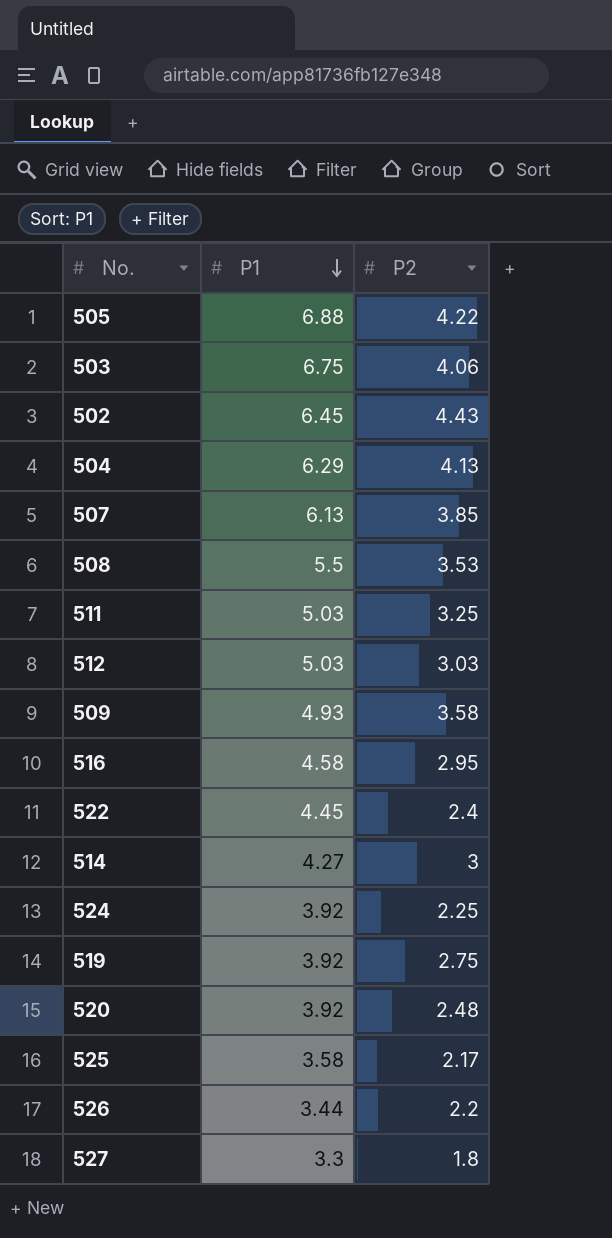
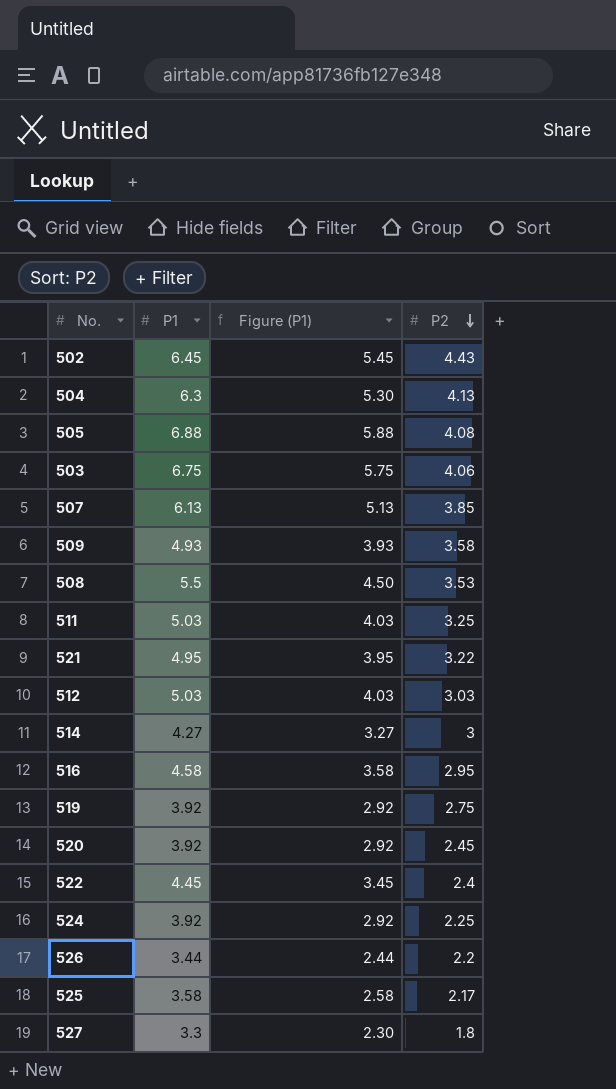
row order: P1 descending -> P2 descending
column Figure (P1) | formula: none -> [P1] - 1
504 | P1: 6.29 -> 6.3
505 | P2: 4.22 -> 4.08
row 521: none -> 4.95 | 3.95 | 3.22
520 | P2: 2.48 -> 2.45

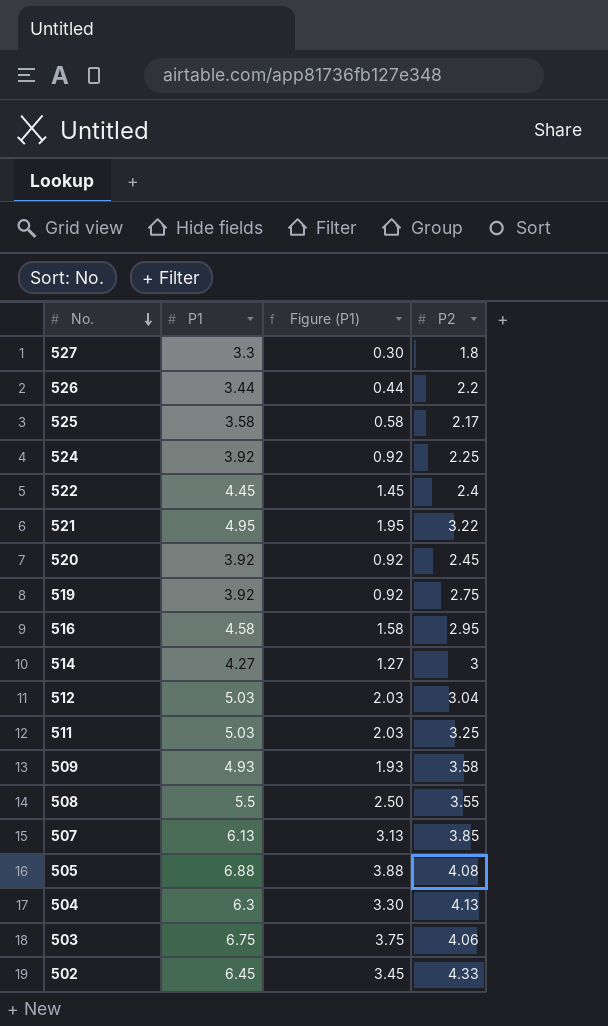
row order: P2 descending -> No. descending
column Figure (P1) | formula: [P1] - 1 -> [P1] - 3
512 | P2: 3.03 -> 3.04
508 | P2: 3.53 -> 3.55
502 | P2: 4.43 -> 4.33

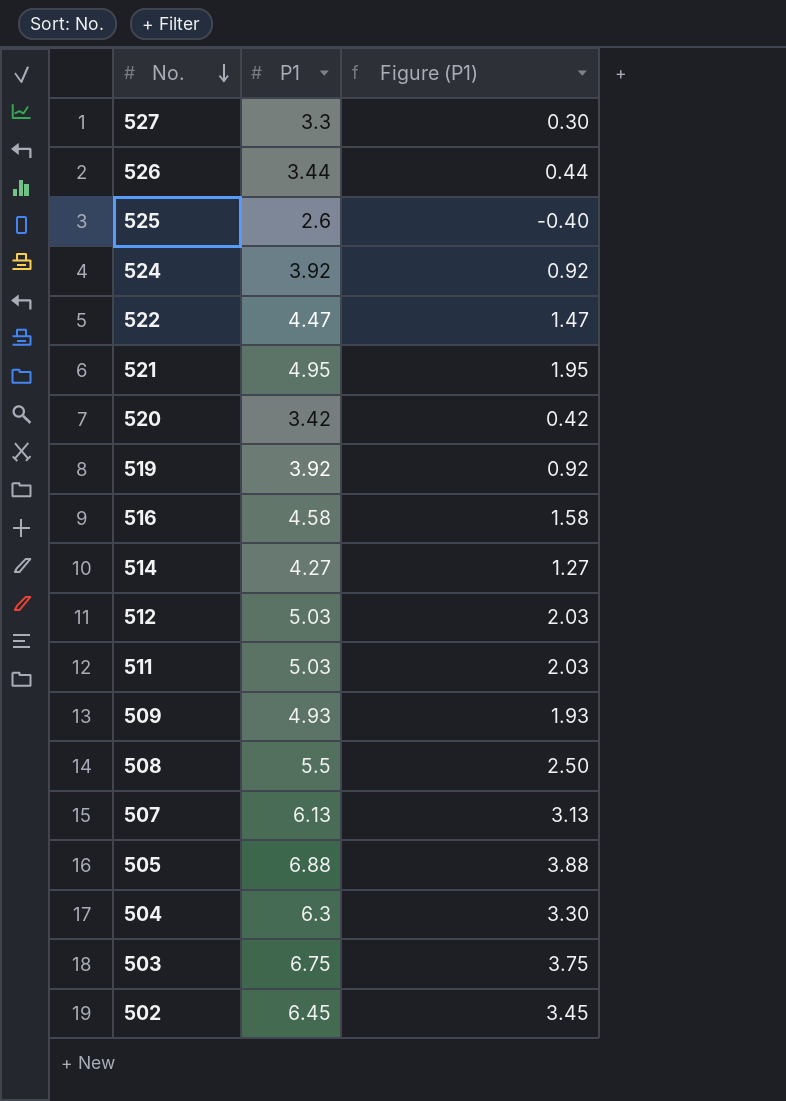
column P2 | position: 4 -> none
525 | P1: 3.58 -> 2.6
525 | Figure (P1): 0.58 -> -0.40
522 | P1: 4.45 -> 4.47
522 | Figure (P1): 1.45 -> 1.47
520 | P1: 3.92 -> 3.42
520 | Figure (P1): 0.92 -> 0.42

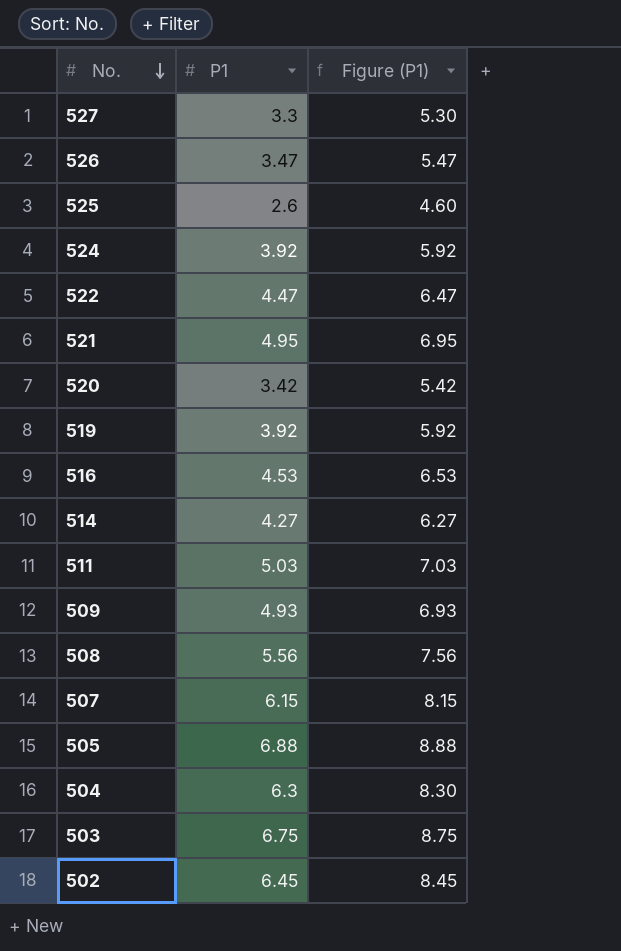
column Figure (P1) | formula: [P1] - 3 -> [P1] + 2
row 512: 5.03 | 2.03 -> none
526 | P1: 3.44 -> 3.47
516 | P1: 4.58 -> 4.53
508 | P1: 5.5 -> 5.56
507 | P1: 6.13 -> 6.15

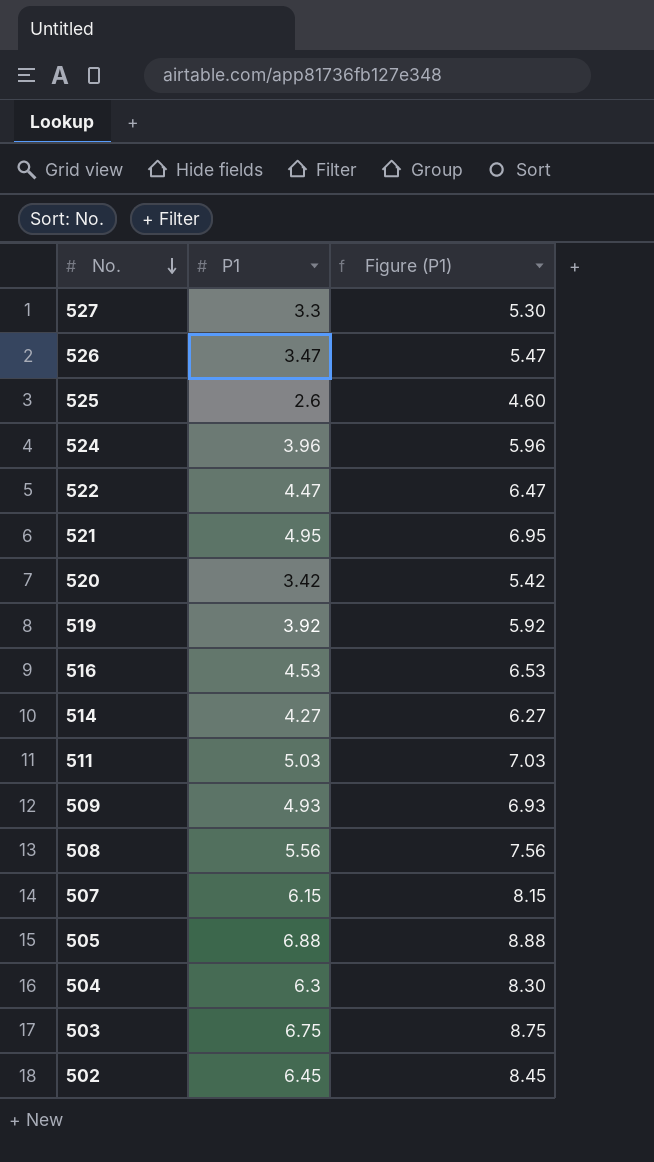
524 | P1: 3.92 -> 3.96
524 | Figure (P1): 5.92 -> 5.96

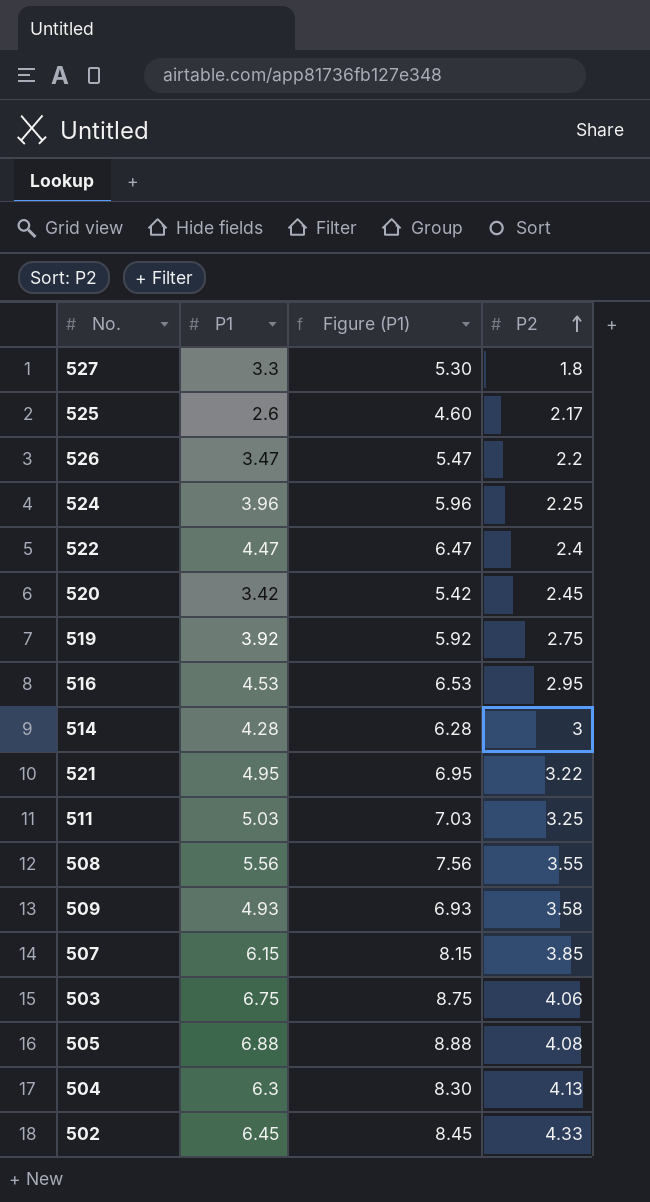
row order: No. descending -> P2 ascending
column P2 | position: none -> 4
514 | P1: 4.27 -> 4.28
514 | Figure (P1): 6.27 -> 6.28

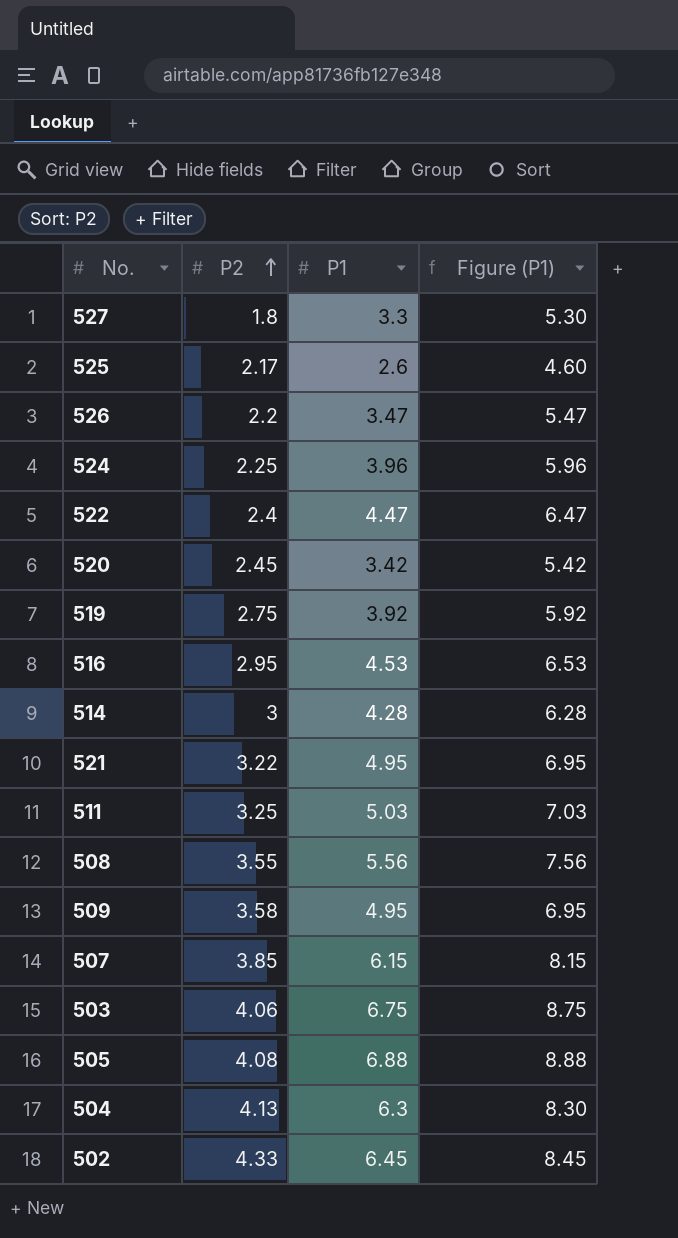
column P2 | position: 4 -> 2
509 | P1: 4.93 -> 4.95
509 | Figure (P1): 6.93 -> 6.95

